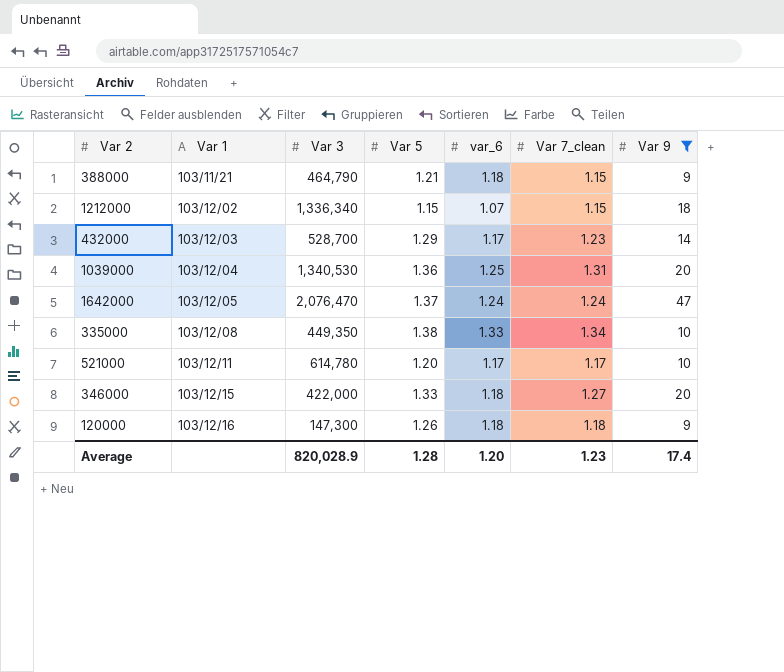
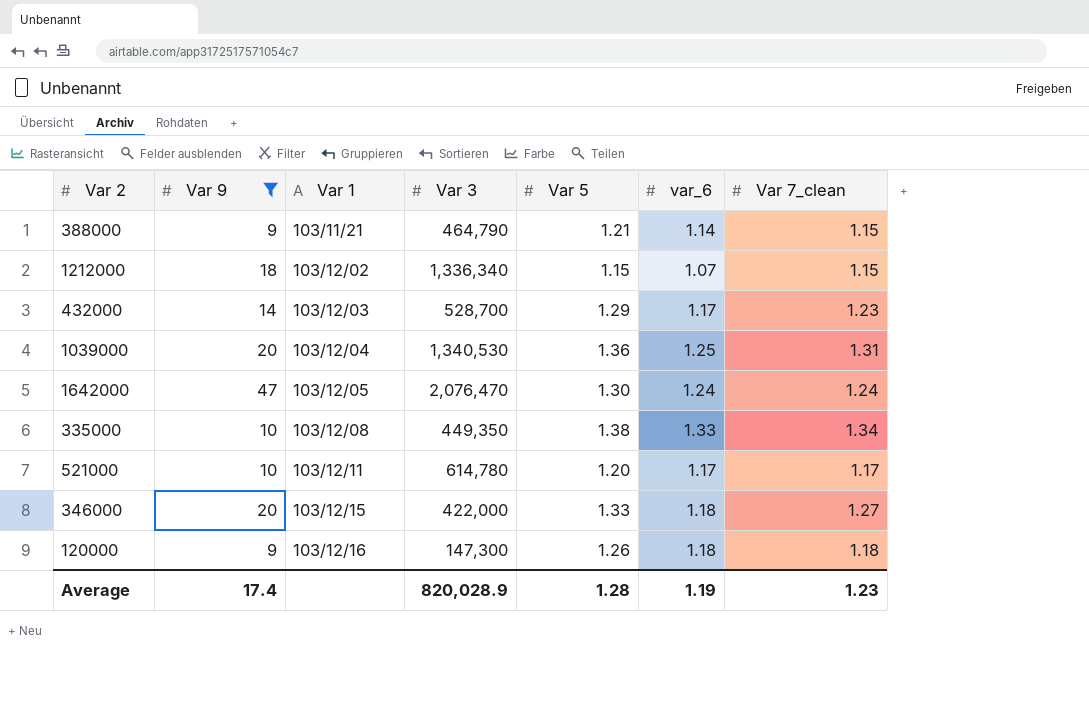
column Var 9 | position: 7 -> 2
388000 | var_6: 1.18 -> 1.14
1642000 | Var 5: 1.37 -> 1.30
Average | var_6: 1.20 -> 1.19

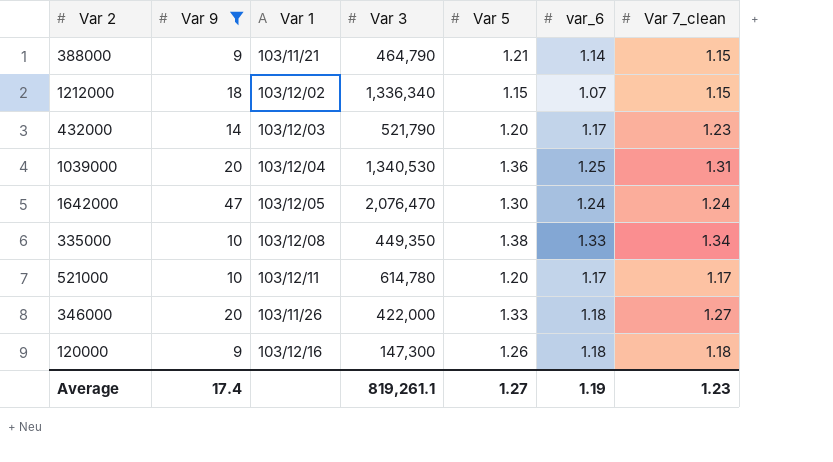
432000 | Var 3: 528,700 -> 521,790
432000 | Var 5: 1.29 -> 1.20
346000 | Var 1: 103/12/15 -> 103/11/26
Average | Var 3: 820,028.9 -> 819,261.1
Average | Var 5: 1.28 -> 1.27

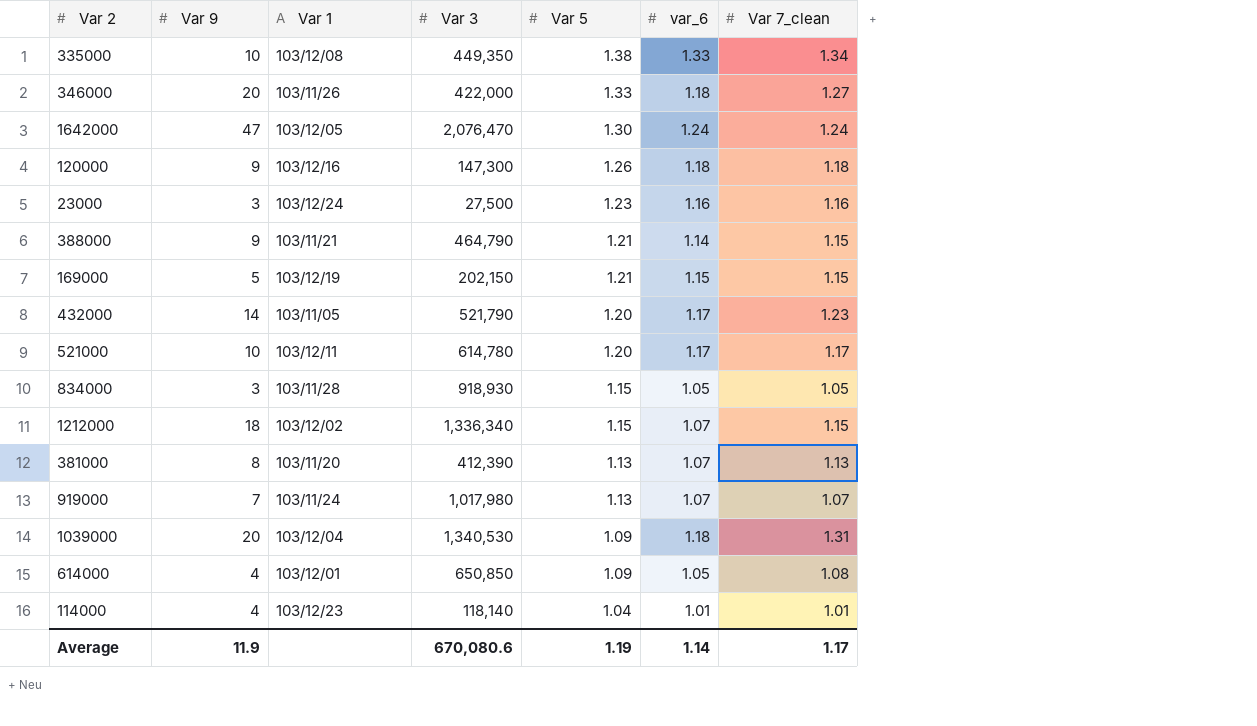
filter: Var 9 >= 9 -> none
row order: none -> Var 5 descending
432000 | Var 1: 103/12/03 -> 103/11/05
1039000 | Var 5: 1.36 -> 1.09
1039000 | var_6: 1.25 -> 1.18
Average | Var 9: 17.4 -> 11.9
Average | Var 3: 819,261.1 -> 670,080.6
Average | Var 5: 1.27 -> 1.19
Average | var_6: 1.19 -> 1.14
Average | Var 7_clean: 1.23 -> 1.17

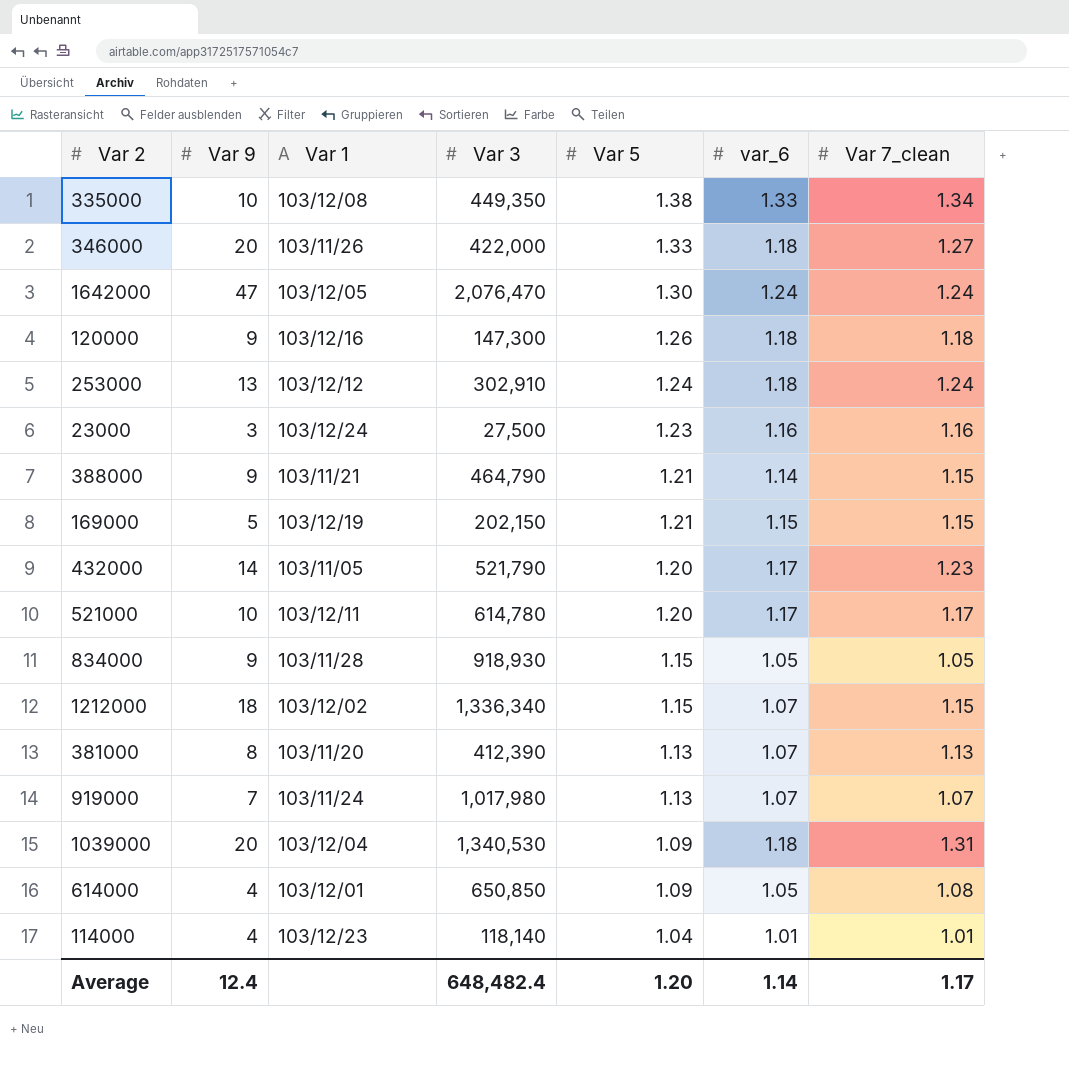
row 253000: none -> 13 | 103/12/12 | 302,910 | 1.24 | 1.18 | 1.24
834000 | Var 9: 3 -> 9
Average | Var 9: 11.9 -> 12.4
Average | Var 3: 670,080.6 -> 648,482.4
Average | Var 5: 1.19 -> 1.20

